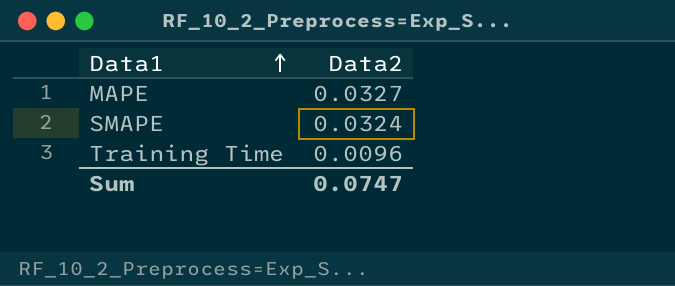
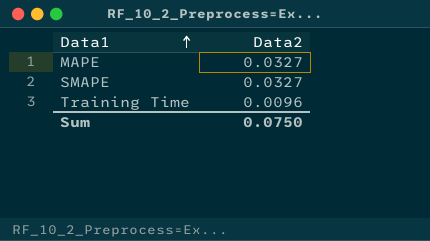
SMAPE | Data2: 0.0324 -> 0.0327
Sum | Data2: 0.0747 -> 0.0750

